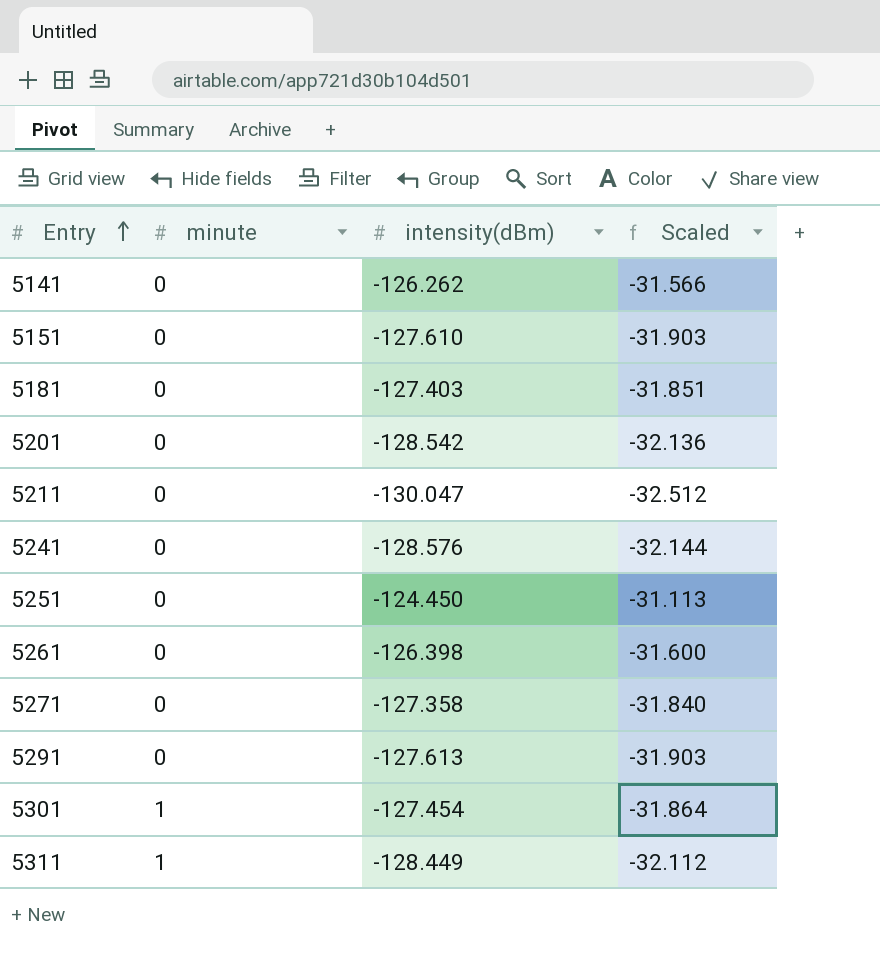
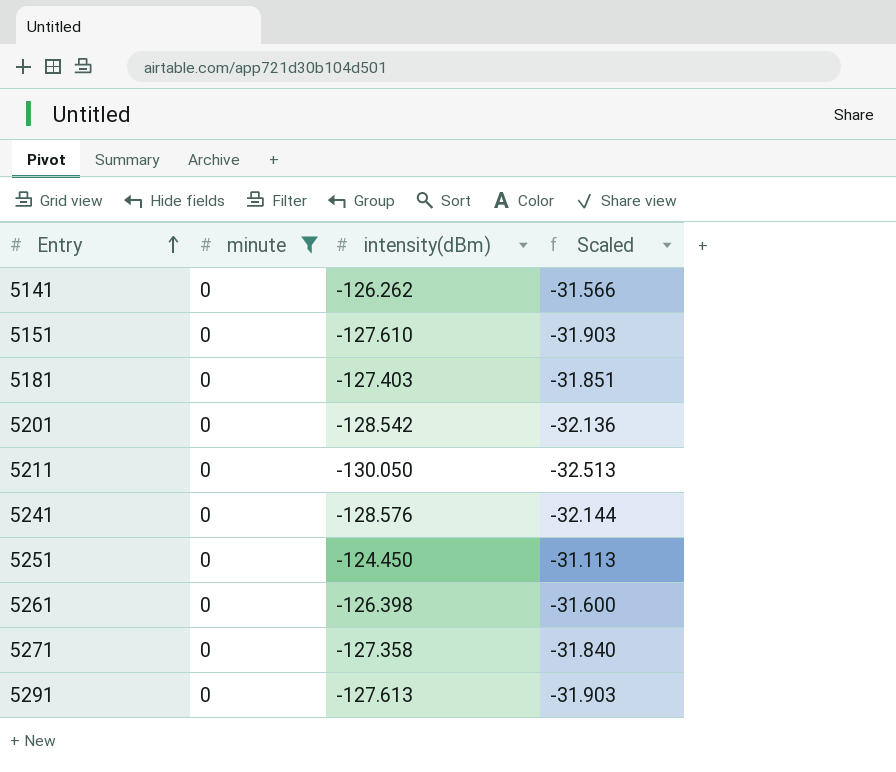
filter: none -> minute = 0
5211 | intensity(dBm): -130.047 -> -130.050
5211 | Scaled: -32.512 -> -32.513

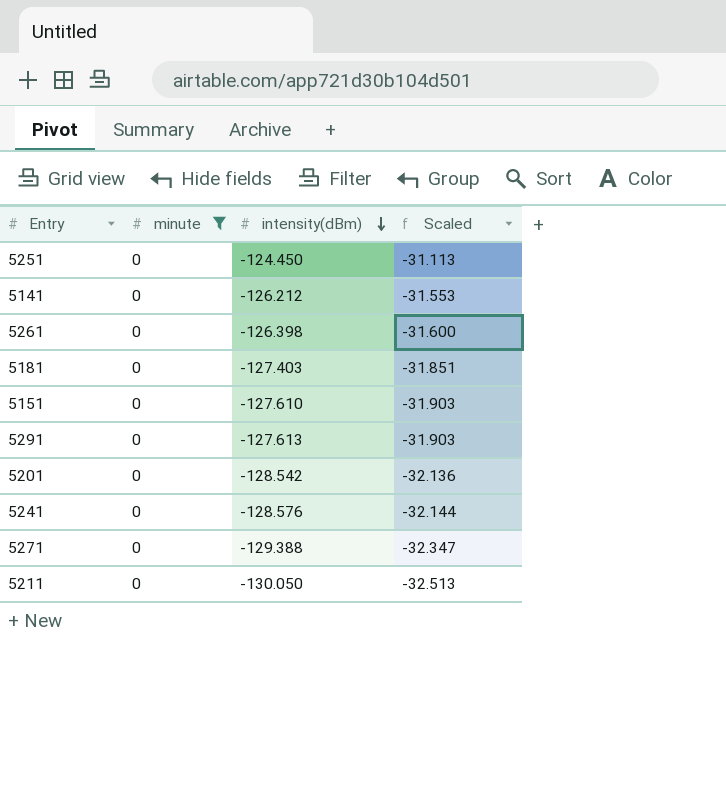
row order: Entry ascending -> intensity(dBm) descending
5141 | intensity(dBm): -126.262 -> -126.212
5141 | Scaled: -31.566 -> -31.553
5271 | intensity(dBm): -127.358 -> -129.388
5271 | Scaled: -31.840 -> -32.347

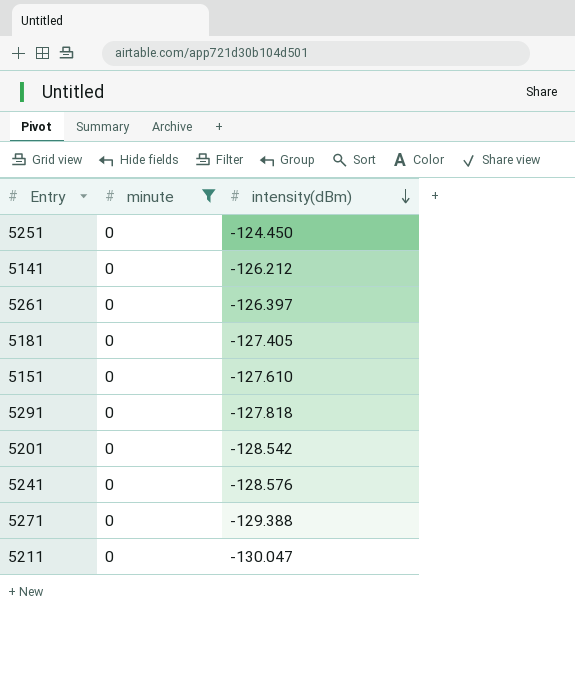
column Scaled | formula: [intensity(dBm)] * 0.25 -> none
5261 | intensity(dBm): -126.398 -> -126.397
5181 | intensity(dBm): -127.403 -> -127.405
5291 | intensity(dBm): -127.613 -> -127.818
5211 | intensity(dBm): -130.050 -> -130.047

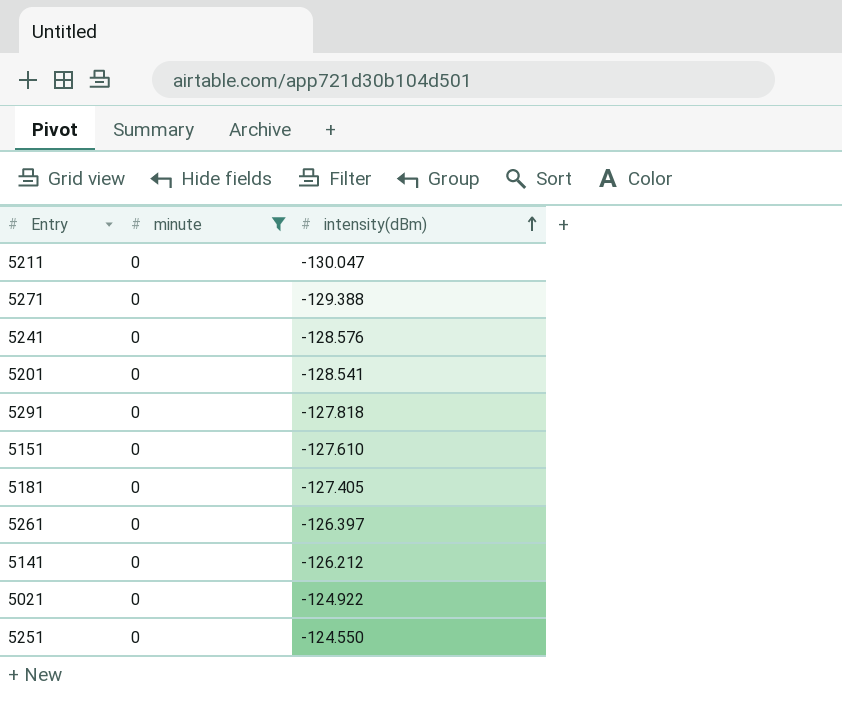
row order: intensity(dBm) descending -> intensity(dBm) ascending
5201 | intensity(dBm): -128.542 -> -128.541
row 5021: none -> 0 | -124.922
5251 | intensity(dBm): -124.450 -> -124.550

